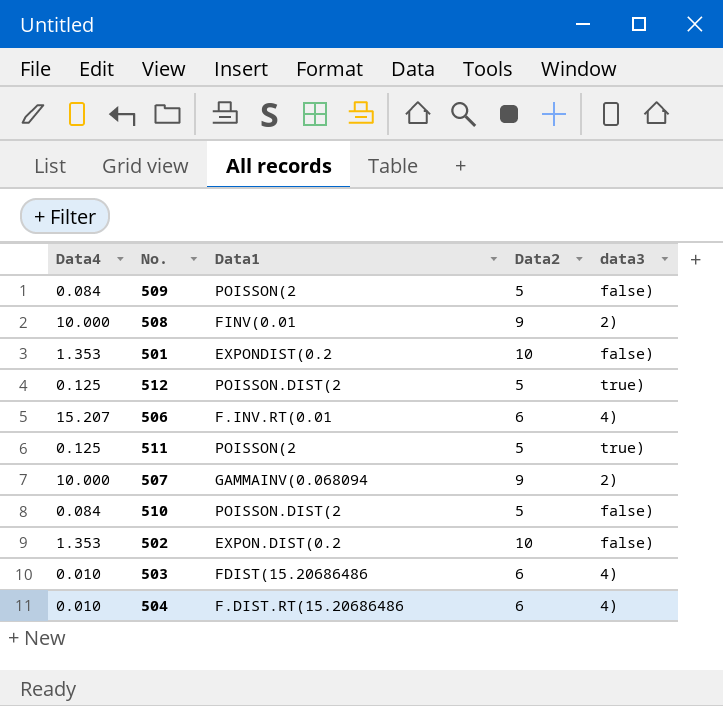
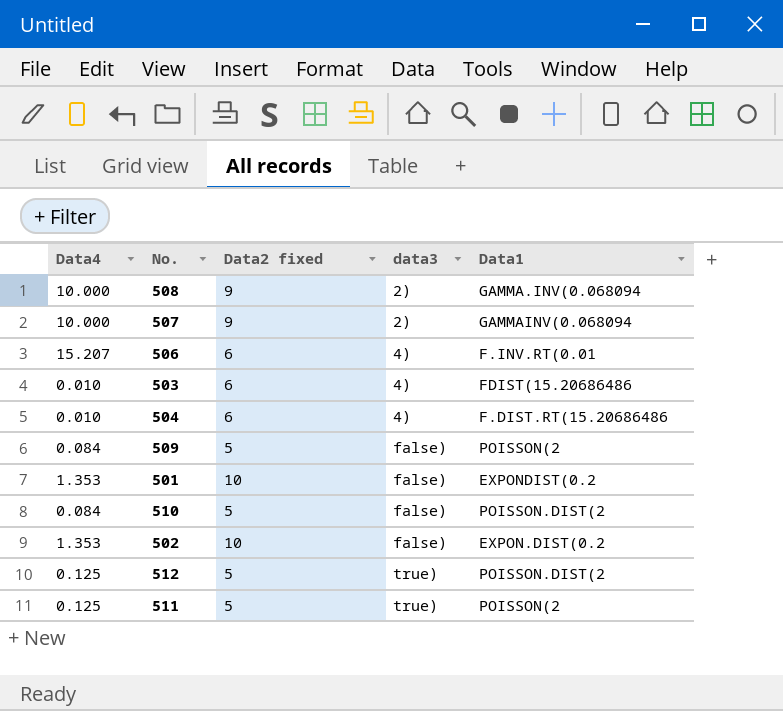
row order: none -> data3 ascending
column name: Data2 -> Data2 fixed
column Data1 | position: 3 -> 5
508 | Data1: FINV(0.01 -> GAMMA.INV(0.068094

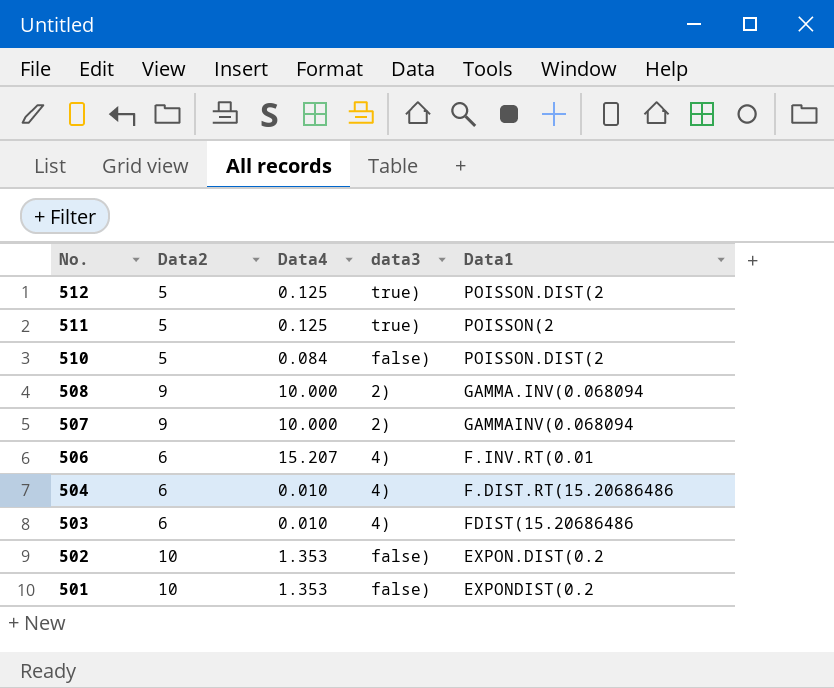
row order: data3 ascending -> No. descending
column name: Data2 fixed -> Data2
column Data4 | position: 1 -> 3
row 509: 0.084 | 5 | false) | POISSON(2 -> none

